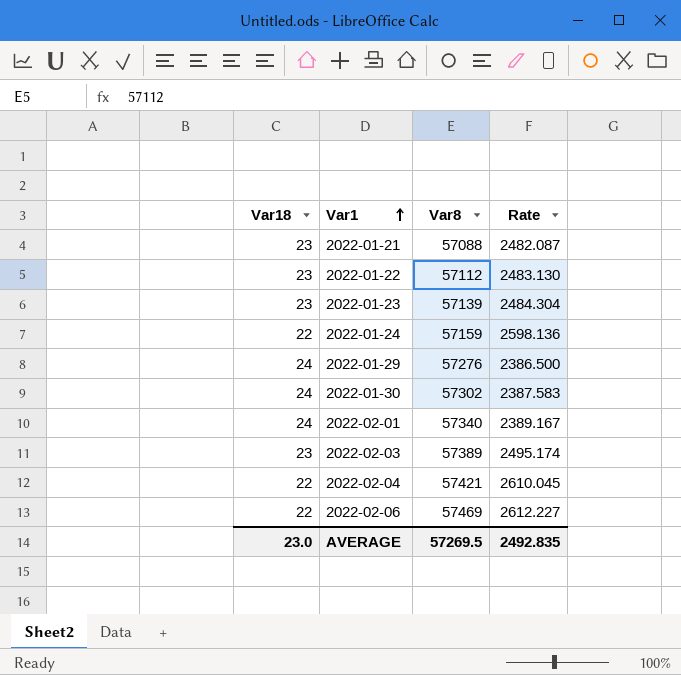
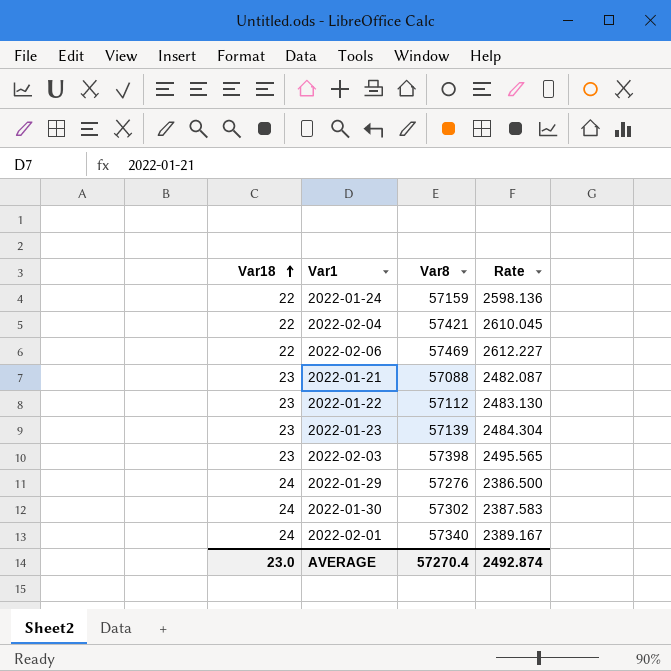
row order: Var1 ascending -> Var18 ascending
2022-02-03 | Var8: 57389 -> 57398
2022-02-03 | Rate: 2495.174 -> 2495.565
AVERAGE | Var8: 57269.5 -> 57270.4
AVERAGE | Rate: 2492.835 -> 2492.874

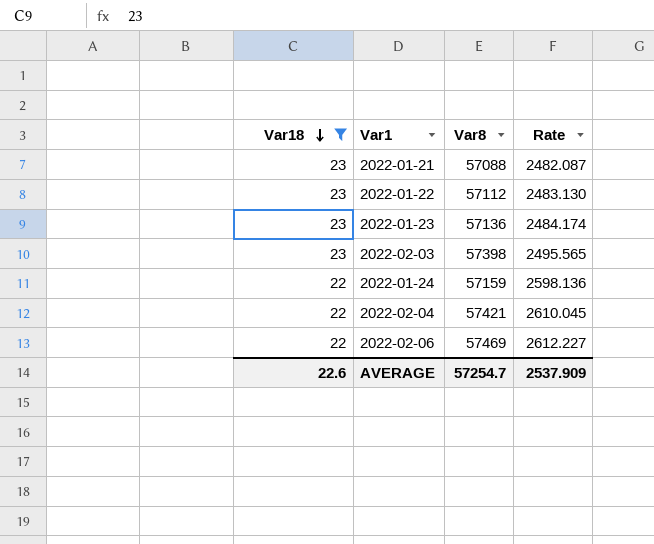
filter: none -> Var18 != 24
row order: Var18 ascending -> Var18 descending
2022-01-23 | Var8: 57139 -> 57136
2022-01-23 | Rate: 2484.304 -> 2484.174
AVERAGE | Var18: 23.0 -> 22.6
AVERAGE | Var8: 57270.4 -> 57254.7
AVERAGE | Rate: 2492.874 -> 2537.909

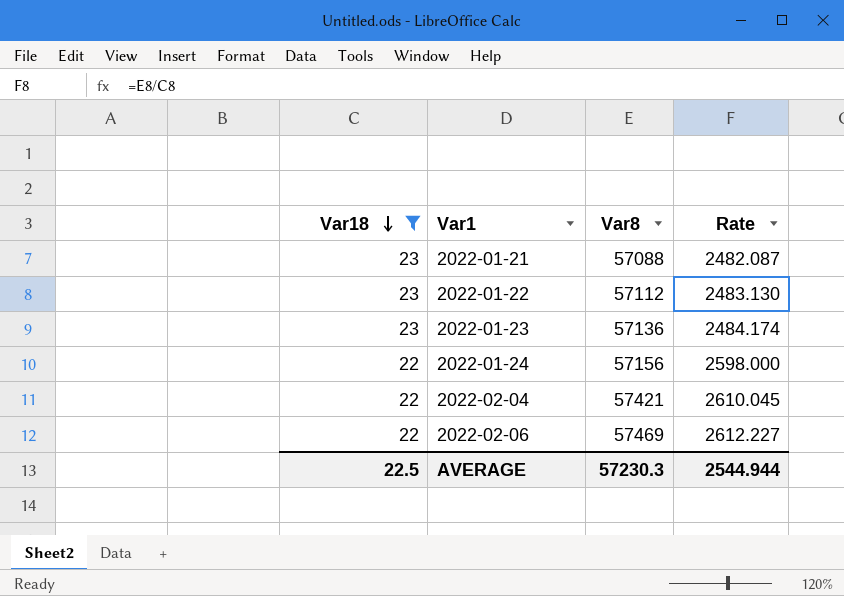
row 2022-02-03: 23 | 57398 | 2495.565 -> none
2022-01-24 | Var8: 57159 -> 57156
2022-01-24 | Rate: 2598.136 -> 2598.000
AVERAGE | Var18: 22.6 -> 22.5
AVERAGE | Var8: 57254.7 -> 57230.3
AVERAGE | Rate: 2537.909 -> 2544.944

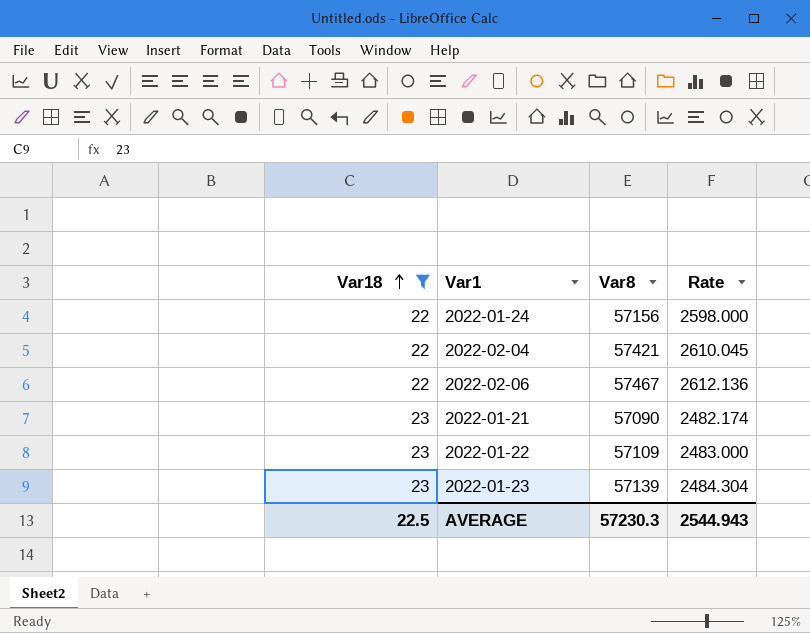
row order: Var18 descending -> Var18 ascending
2022-02-06 | Var8: 57469 -> 57467
2022-02-06 | Rate: 2612.227 -> 2612.136
2022-01-21 | Var8: 57088 -> 57090
2022-01-21 | Rate: 2482.087 -> 2482.174
2022-01-22 | Var8: 57112 -> 57109
2022-01-22 | Rate: 2483.130 -> 2483.000
2022-01-23 | Var8: 57136 -> 57139
2022-01-23 | Rate: 2484.174 -> 2484.304
AVERAGE | Rate: 2544.944 -> 2544.943

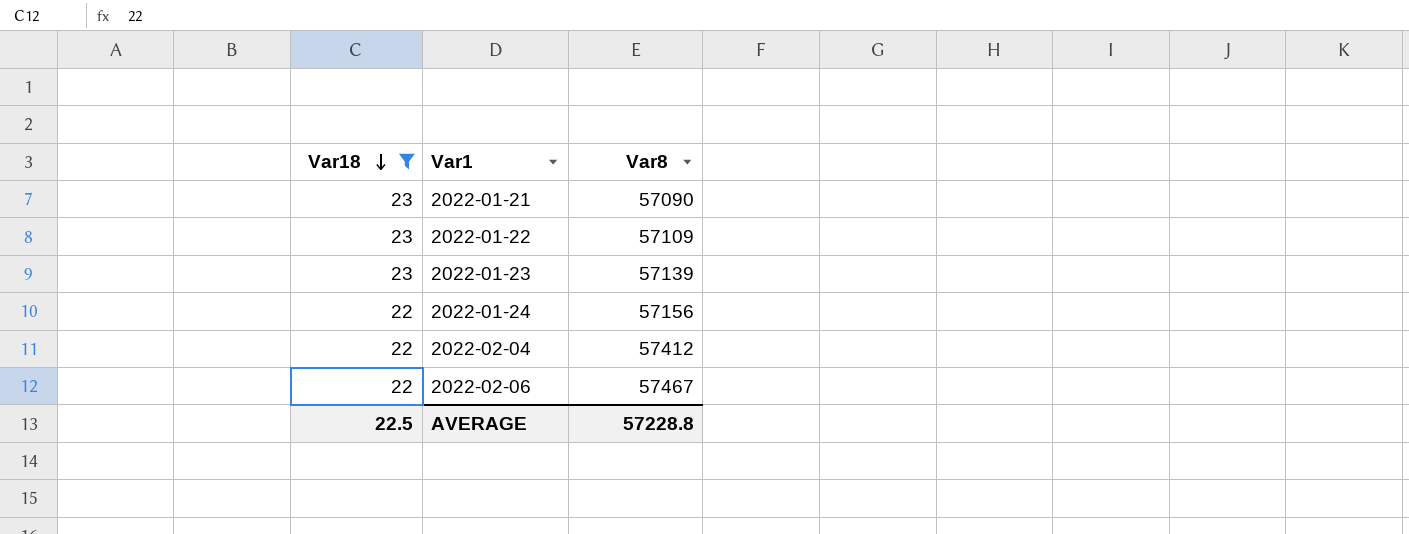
row order: Var18 ascending -> Var18 descending
column Rate | formula: [Var8] / [Var18] -> none
2022-02-04 | Var8: 57421 -> 57412
AVERAGE | Var8: 57230.3 -> 57228.8

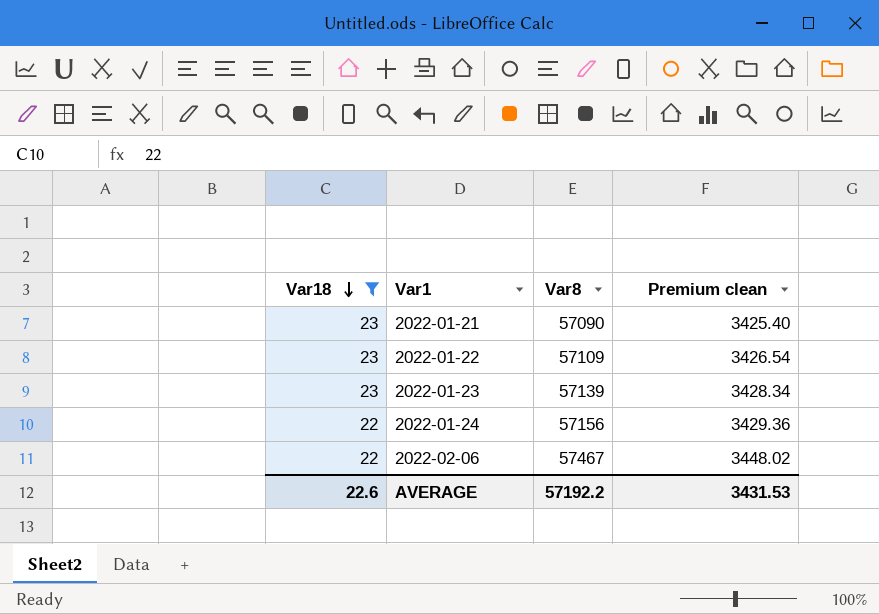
column Premium clean | formula: none -> [Var8] * 0.06
row 2022-02-04: 22 | 57412 -> none
AVERAGE | Var18: 22.5 -> 22.6
AVERAGE | Var8: 57228.8 -> 57192.2

